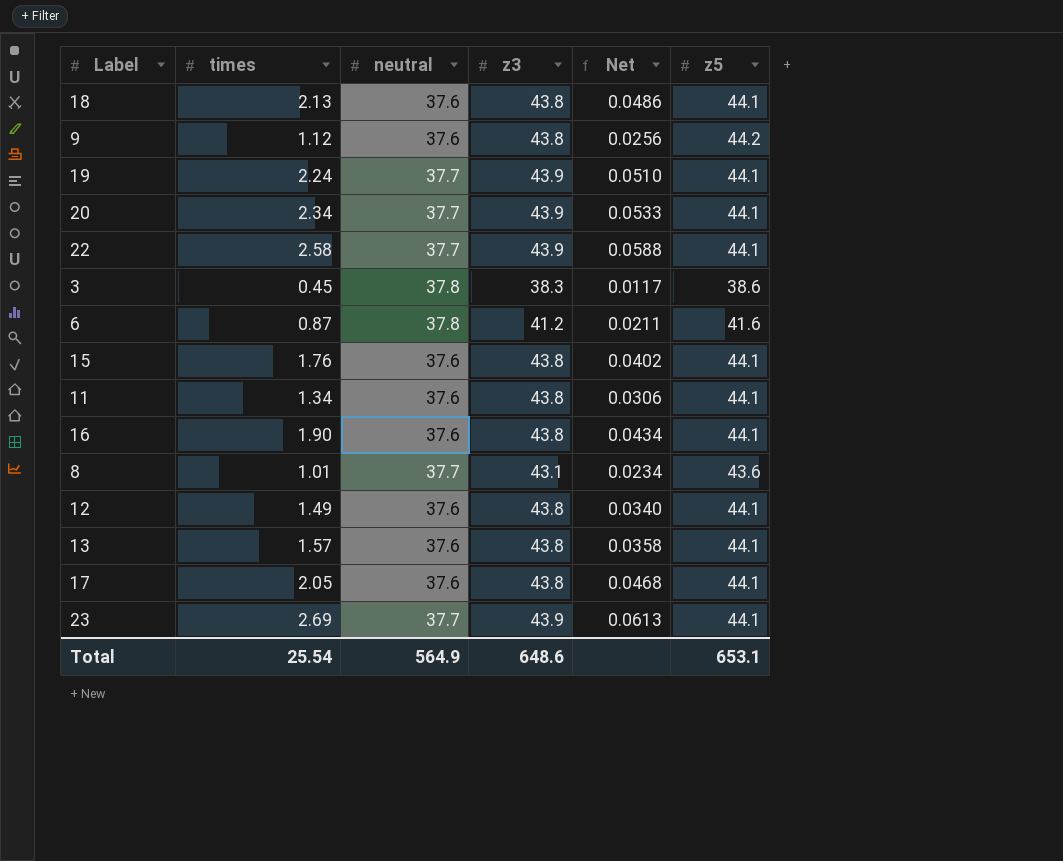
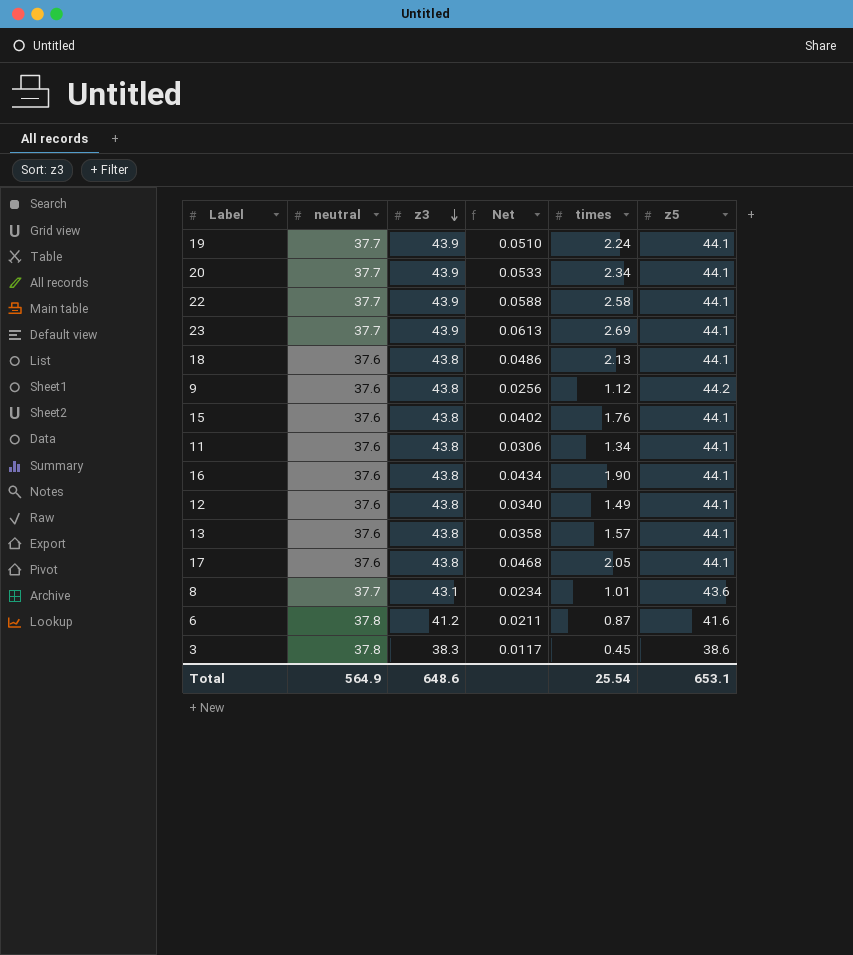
row order: none -> z3 descending
column times | position: 2 -> 5

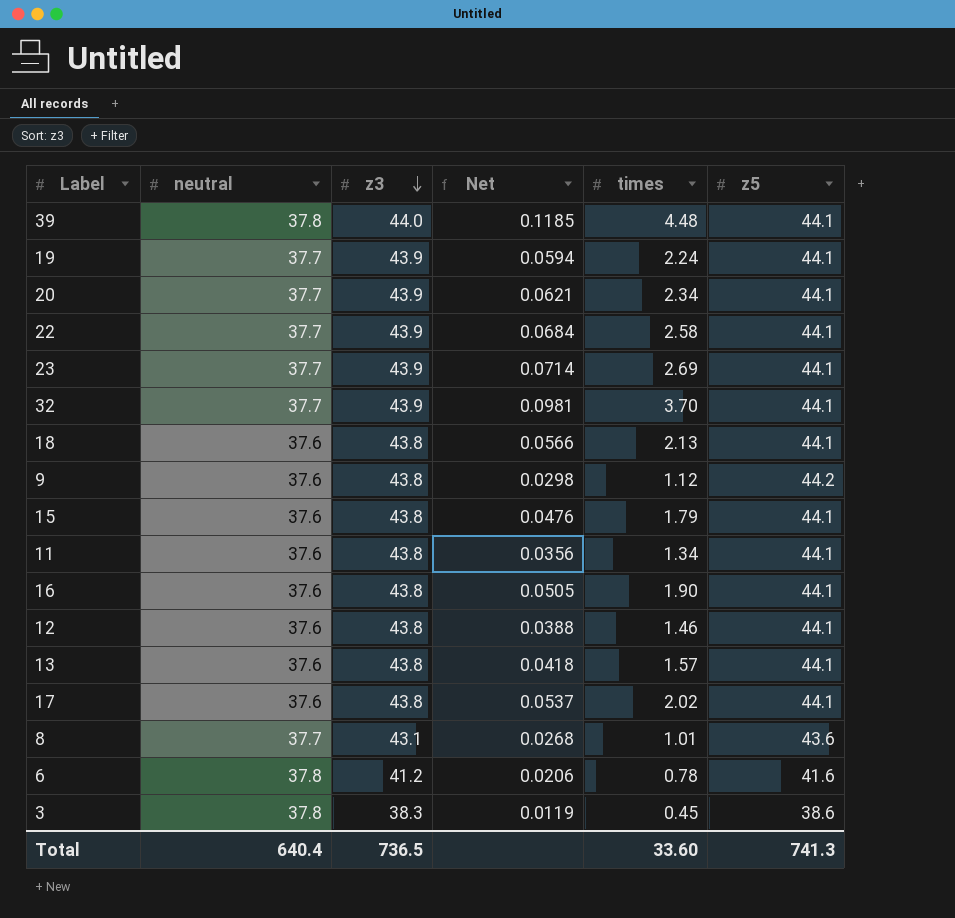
column Net | formula: [times] / [z3] -> [times] / [neutral]
row 39: none -> 37.8 | 44.0 | 0.1185 | 4.48 | 44.1
row 32: none -> 37.7 | 43.9 | 0.0981 | 3.70 | 44.1
15 | times: 1.76 -> 1.79
12 | times: 1.49 -> 1.46
17 | times: 2.05 -> 2.02
6 | times: 0.87 -> 0.78
Total | neutral: 564.9 -> 640.4
Total | z3: 648.6 -> 736.5
Total | times: 25.54 -> 33.60
Total | z5: 653.1 -> 741.3

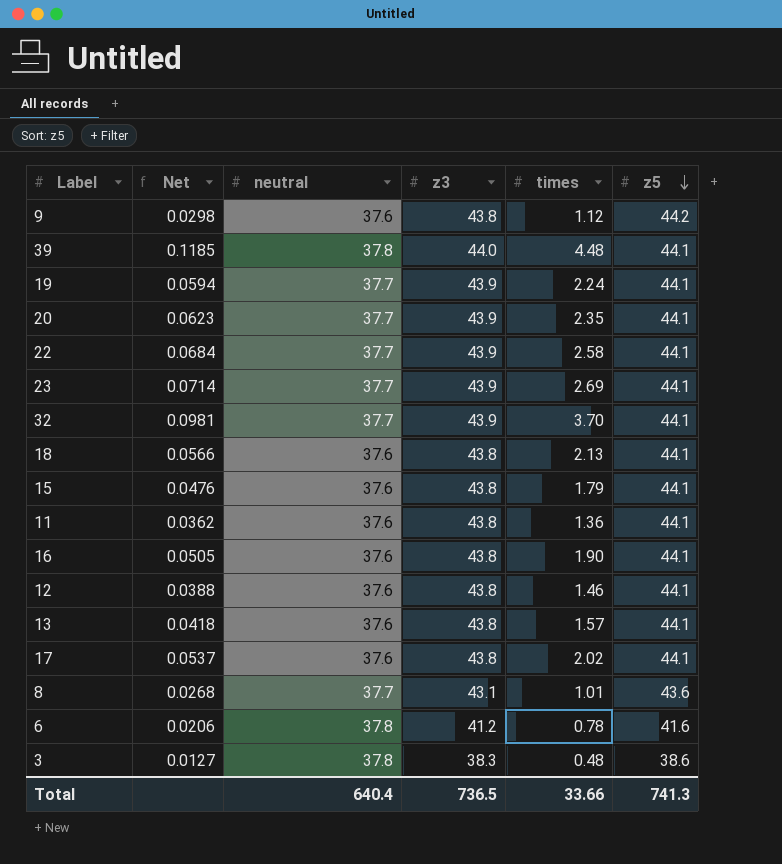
row order: z3 descending -> z5 descending
column Net | position: 4 -> 2
20 | Net: 0.0621 -> 0.0623
20 | times: 2.34 -> 2.35
11 | Net: 0.0356 -> 0.0362
11 | times: 1.34 -> 1.36
3 | Net: 0.0119 -> 0.0127
3 | times: 0.45 -> 0.48
Total | times: 33.60 -> 33.66

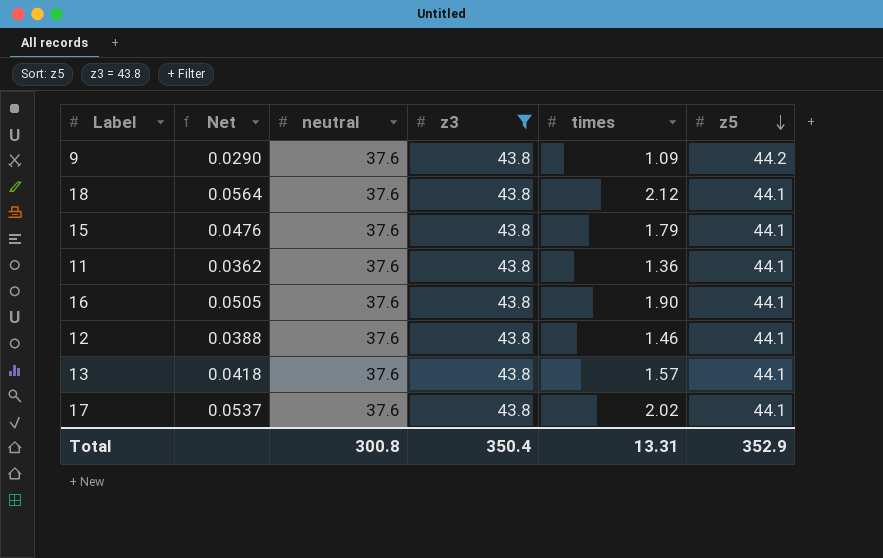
filter: none -> z3 = 43.8
9 | Net: 0.0298 -> 0.0290
9 | times: 1.12 -> 1.09
18 | Net: 0.0566 -> 0.0564
18 | times: 2.13 -> 2.12
Total | neutral: 640.4 -> 300.8
Total | z3: 736.5 -> 350.4
Total | times: 33.66 -> 13.31
Total | z5: 741.3 -> 352.9

